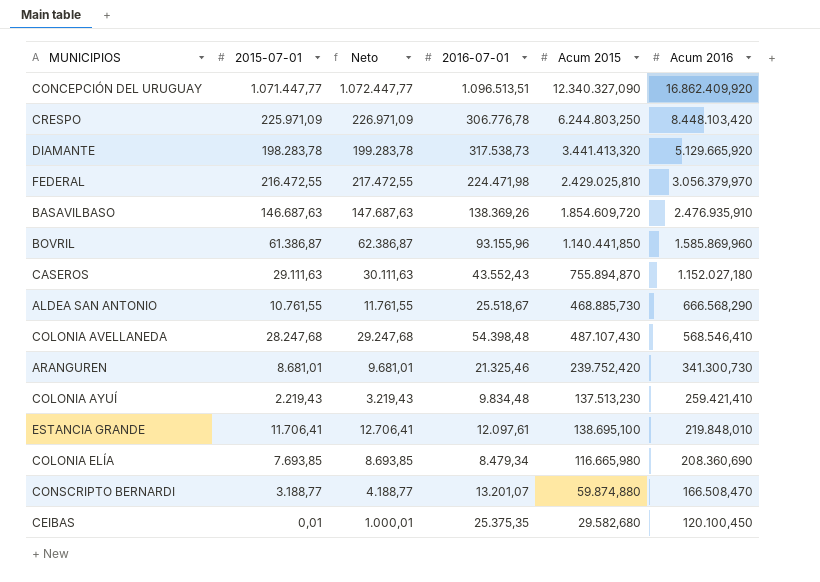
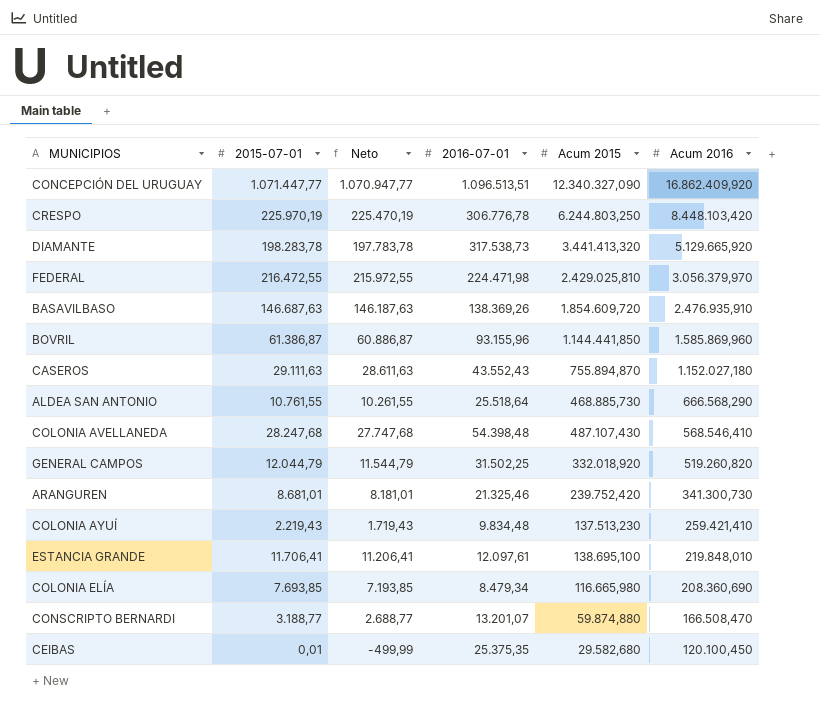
column Neto | formula: [2015-07-01] + 1000 -> [2015-07-01] - 500
CRESPO | 2015-07-01: 225.971,09 -> 225.970,19
BOVRIL | Acum 2015: 1.140.441,850 -> 1.144.441,850
ALDEA SAN ANTONIO | 2016-07-01: 25.518,67 -> 25.518,64
row GENERAL CAMPOS: none -> 12.044,79 | 11.544,79 | 31.502,25 | 332.018,920 | 519.260,820

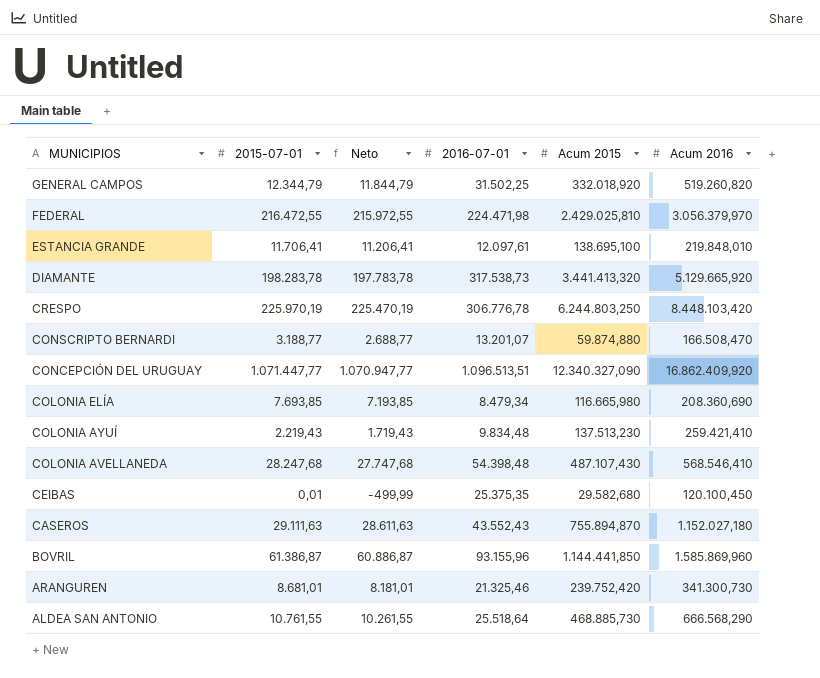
row order: Acum 2016 descending -> MUNICIPIOS descending
row BASAVILBASO: 146.687,63 | 146.187,63 | 138.369,26 | 1.854.609,720 | 2.476.935,910 -> none
GENERAL CAMPOS | 2015-07-01: 12.044,79 -> 12.344,79
GENERAL CAMPOS | Neto: 11.544,79 -> 11.844,79

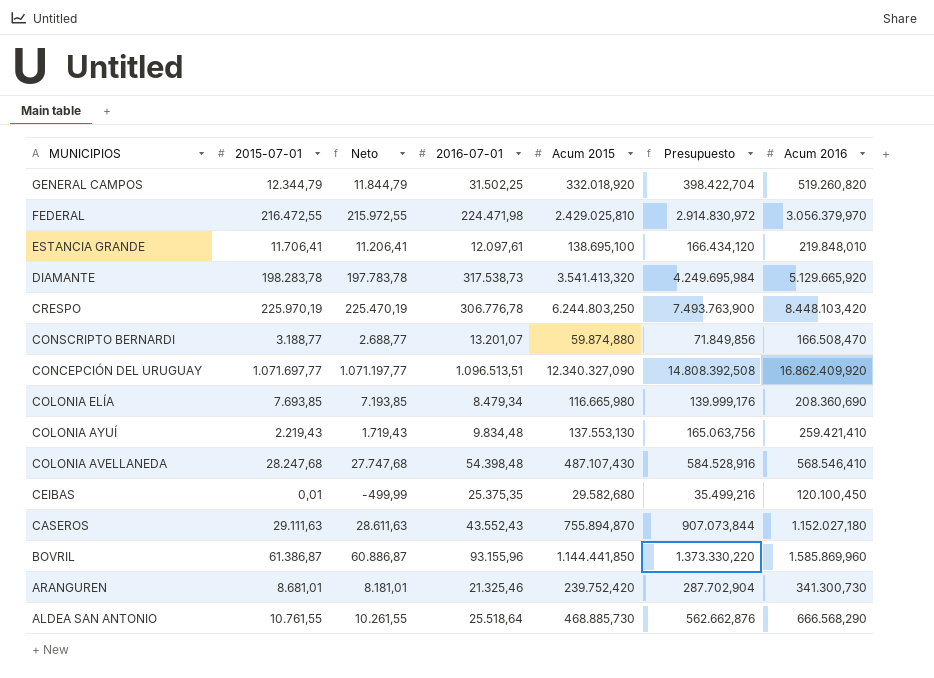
column Presupuesto | formula: none -> [Acum 2015] * 1,2
DIAMANTE | Acum 2015: 3.441.413,320 -> 3.541.413,320
CONCEPCIÓN DEL URUGUAY | 2015-07-01: 1.071.447,77 -> 1.071.697,77
CONCEPCIÓN DEL URUGUAY | Neto: 1.070.947,77 -> 1.071.197,77
COLONIA AYUÍ | Acum 2015: 137.513,230 -> 137.553,130

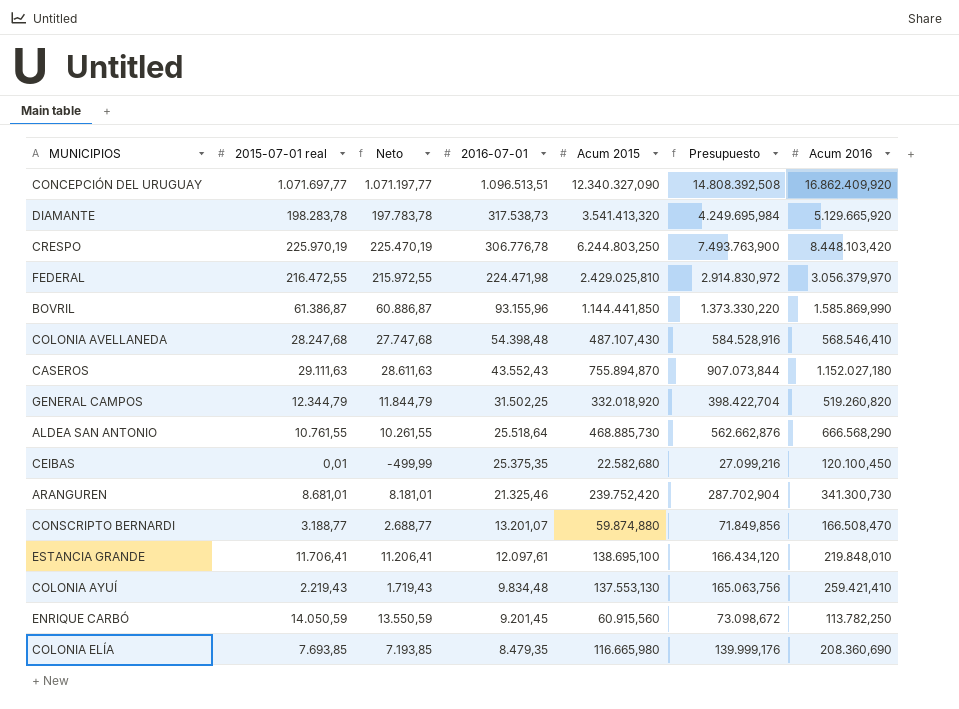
row order: MUNICIPIOS descending -> 2016-07-01 descending
column name: 2015-07-01 -> 2015-07-01 real
BOVRIL | Acum 2016: 1.585.869,960 -> 1.585.869,990
CEIBAS | Acum 2015: 29.582,680 -> 22.582,680
CEIBAS | Presupuesto: 35.499,216 -> 27.099,216
row ENRIQUE CARBÓ: none -> 14.050,59 | 13.550,59 | 9.201,45 | 60.915,560 | 73.098,672 | 113.782,250
COLONIA ELÍA | 2016-07-01: 8.479,34 -> 8.479,35

